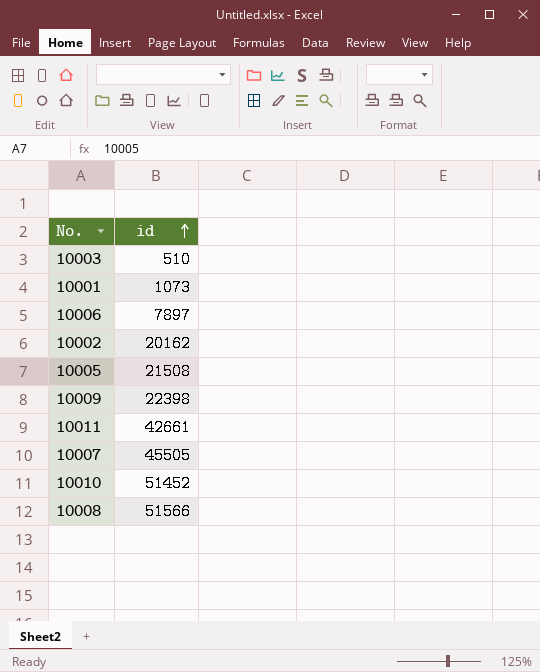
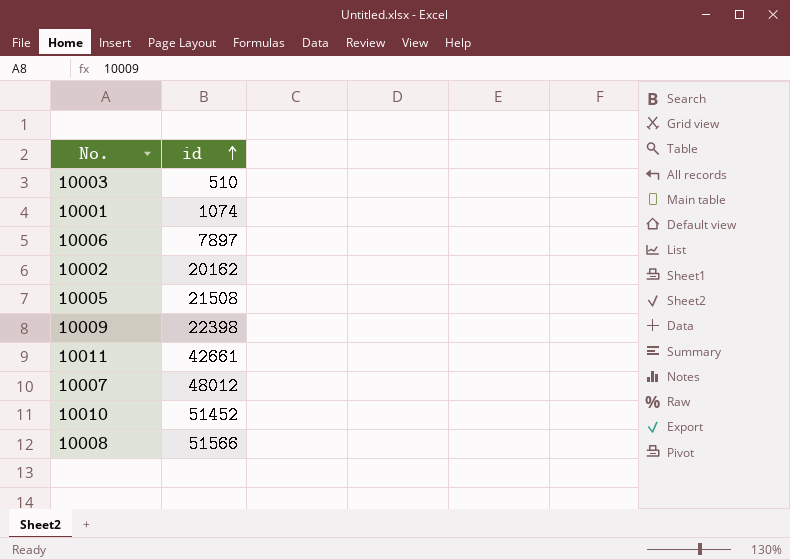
10001 | id: 1073 -> 1074
10007 | id: 45505 -> 48012

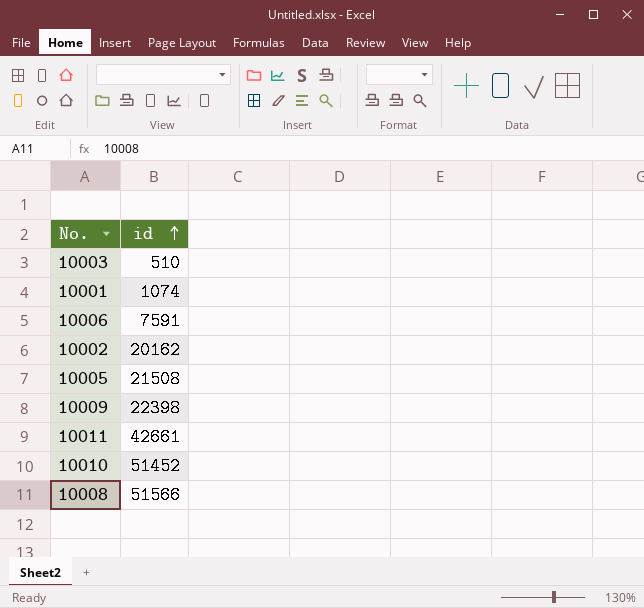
row 10007: 48012 -> none
10006 | id: 7897 -> 7591

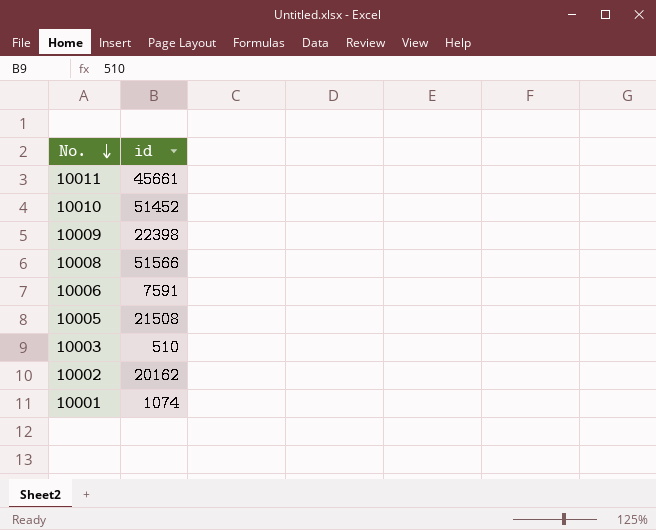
row order: id ascending -> No. descending
10011 | id: 42661 -> 45661

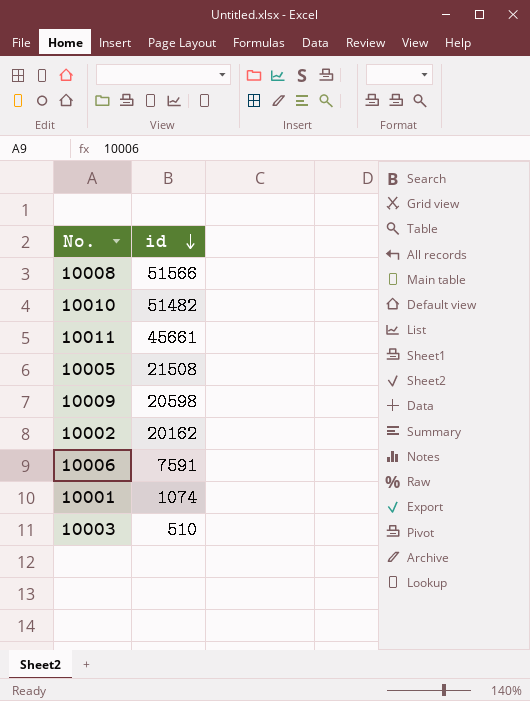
row order: No. descending -> id descending
10010 | id: 51452 -> 51482
10009 | id: 22398 -> 20598

